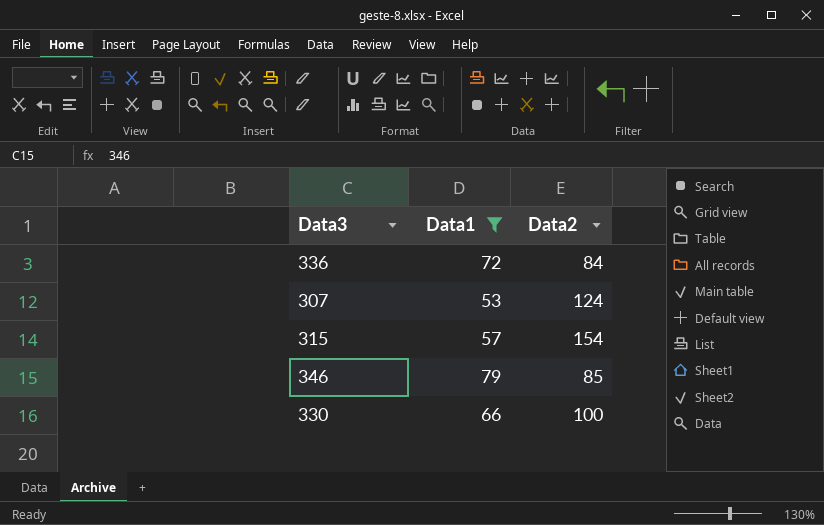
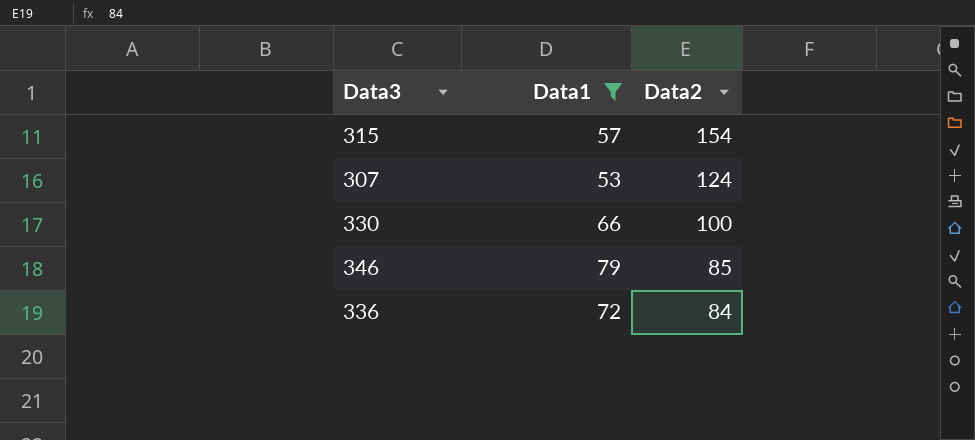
row order: none -> Data2 descending

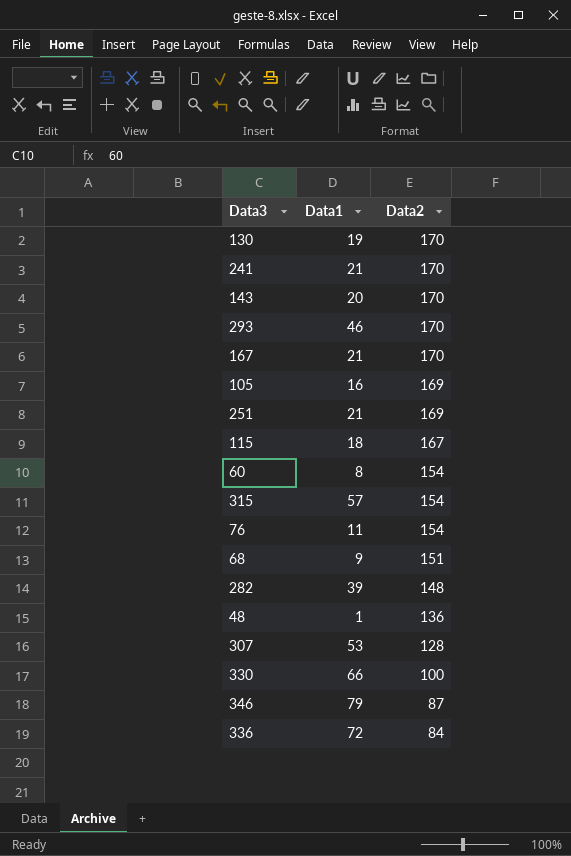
filter: Data1 >= 53 -> none
307 | Data2: 124 -> 128
346 | Data2: 85 -> 87

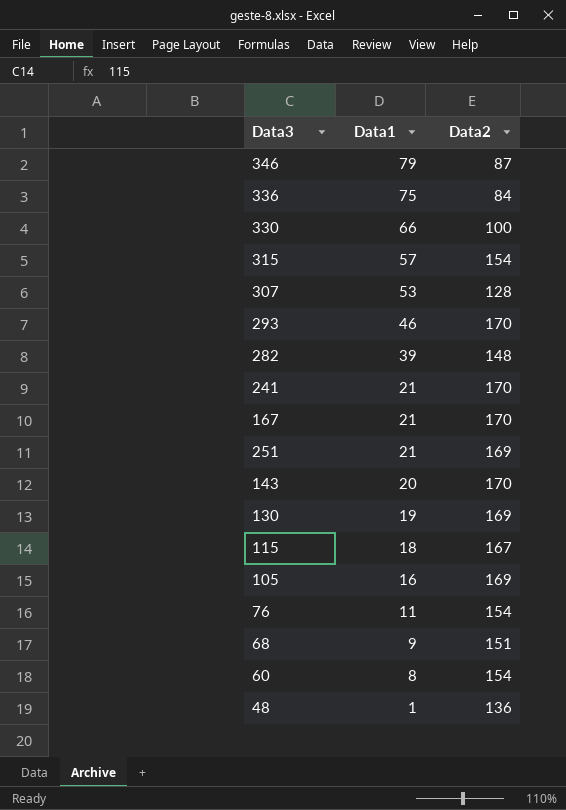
row order: Data2 descending -> Data1 descending
336 | Data1: 72 -> 75
130 | Data2: 170 -> 169

